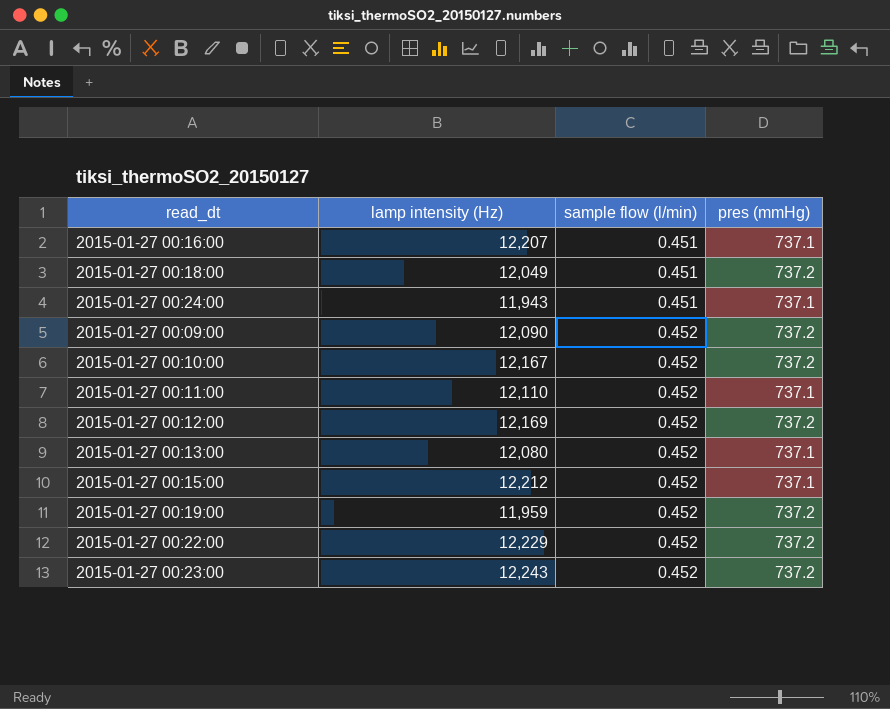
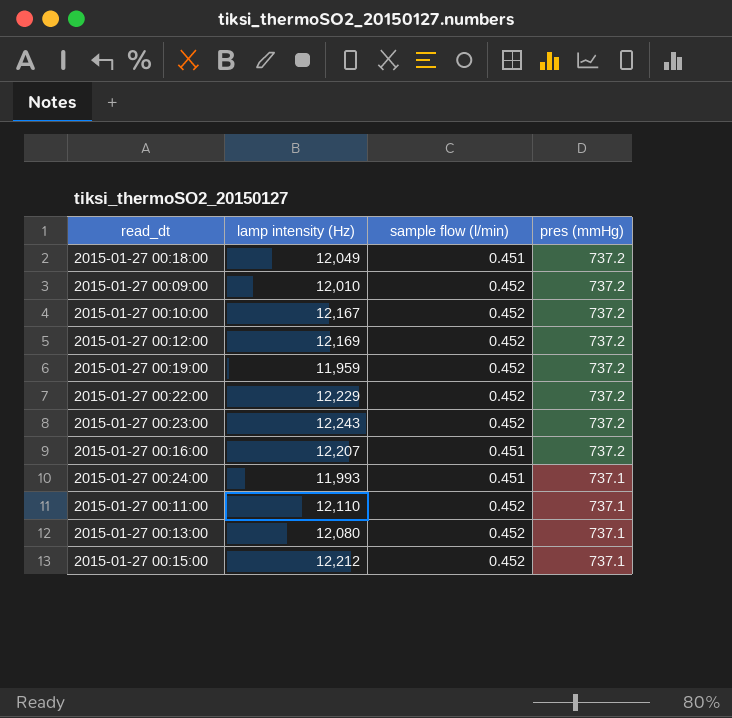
row order: sample flow (l/min) ascending -> pres (mmHg) descending
2015-01-27 00:09:00 | lamp intensity (Hz): 12,090 -> 12,010
2015-01-27 00:16:00 | pres (mmHg): 737.1 -> 737.2
2015-01-27 00:24:00 | lamp intensity (Hz): 11,943 -> 11,993

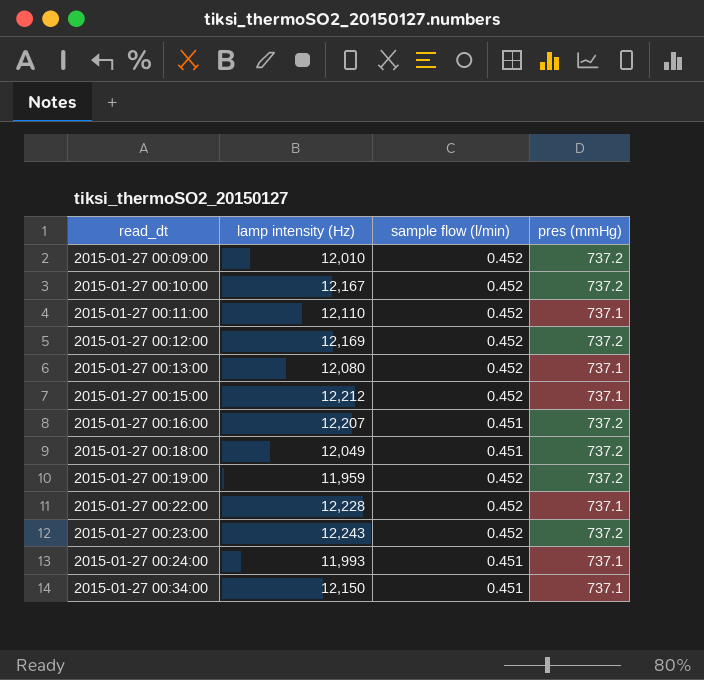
row order: pres (mmHg) descending -> read_dt ascending
2015-01-27 00:22:00 | lamp intensity (Hz): 12,229 -> 12,228
2015-01-27 00:22:00 | pres (mmHg): 737.2 -> 737.1
row 2015-01-27 00:34:00: none -> 12,150 | 0.451 | 737.1

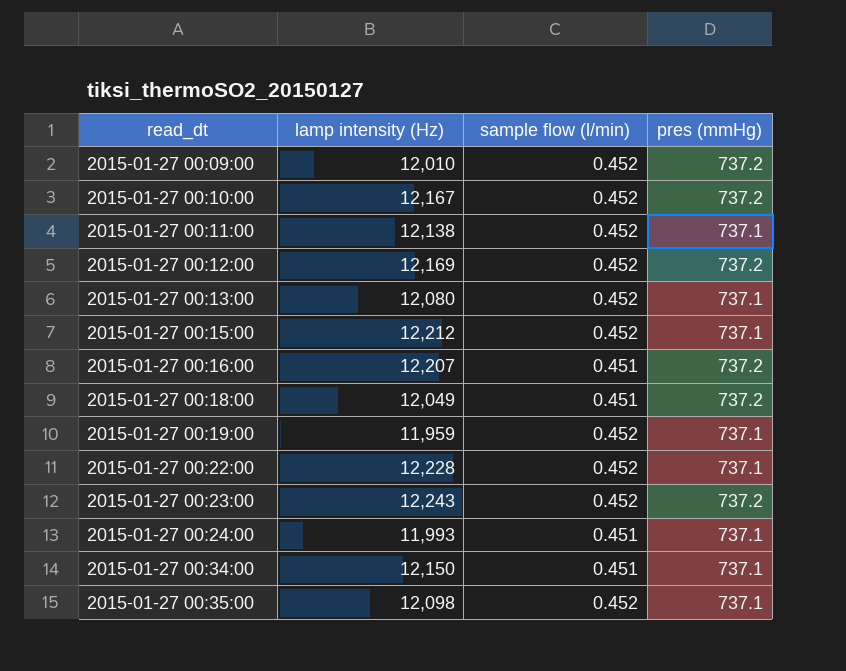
2015-01-27 00:11:00 | lamp intensity (Hz): 12,110 -> 12,138
2015-01-27 00:19:00 | pres (mmHg): 737.2 -> 737.1
row 2015-01-27 00:35:00: none -> 12,098 | 0.452 | 737.1

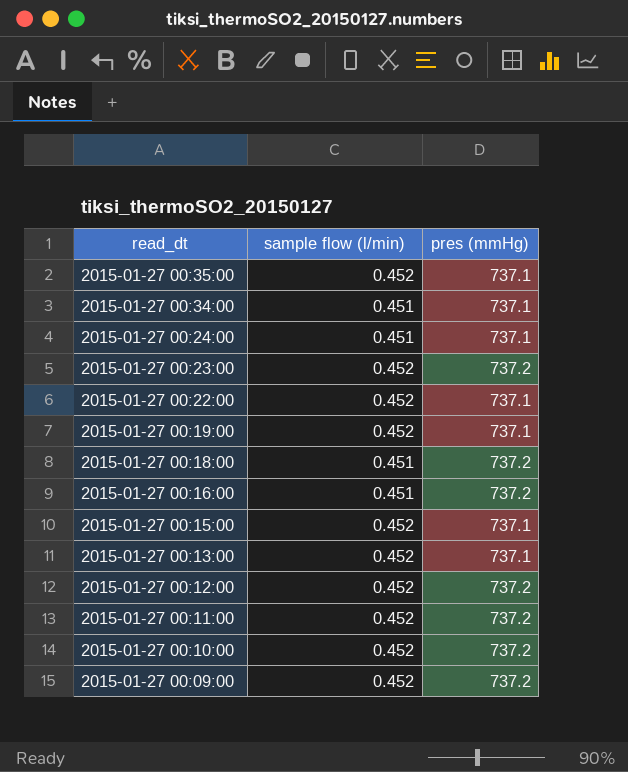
row order: read_dt ascending -> read_dt descending
column lamp intensity (Hz) | position: 2 -> none
2015-01-27 00:11:00 | pres (mmHg): 737.1 -> 737.2

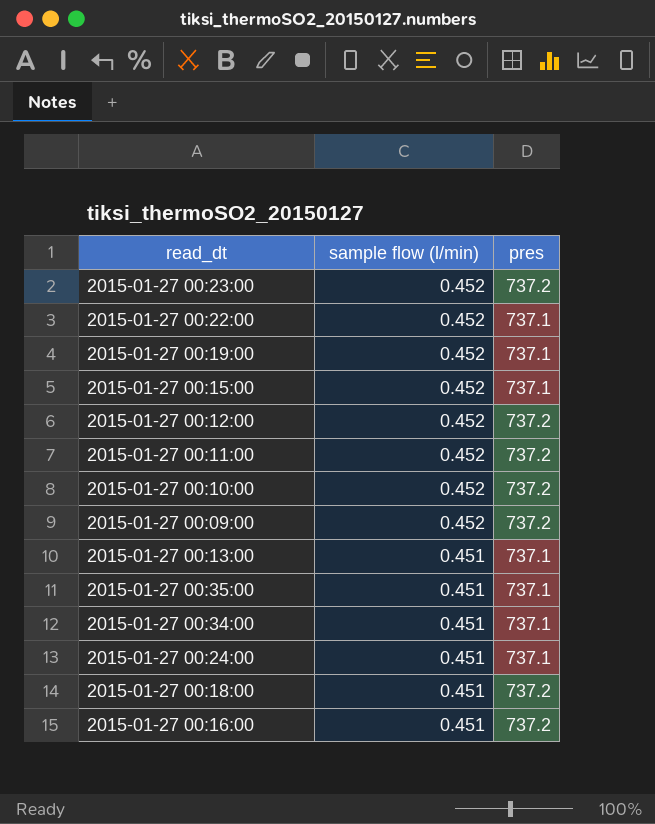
row order: read_dt descending -> sample flow (l/min) descending
column name: pres (mmHg) -> pres
2015-01-27 00:13:00 | sample flow (l/min): 0.452 -> 0.451
2015-01-27 00:35:00 | sample flow (l/min): 0.452 -> 0.451

